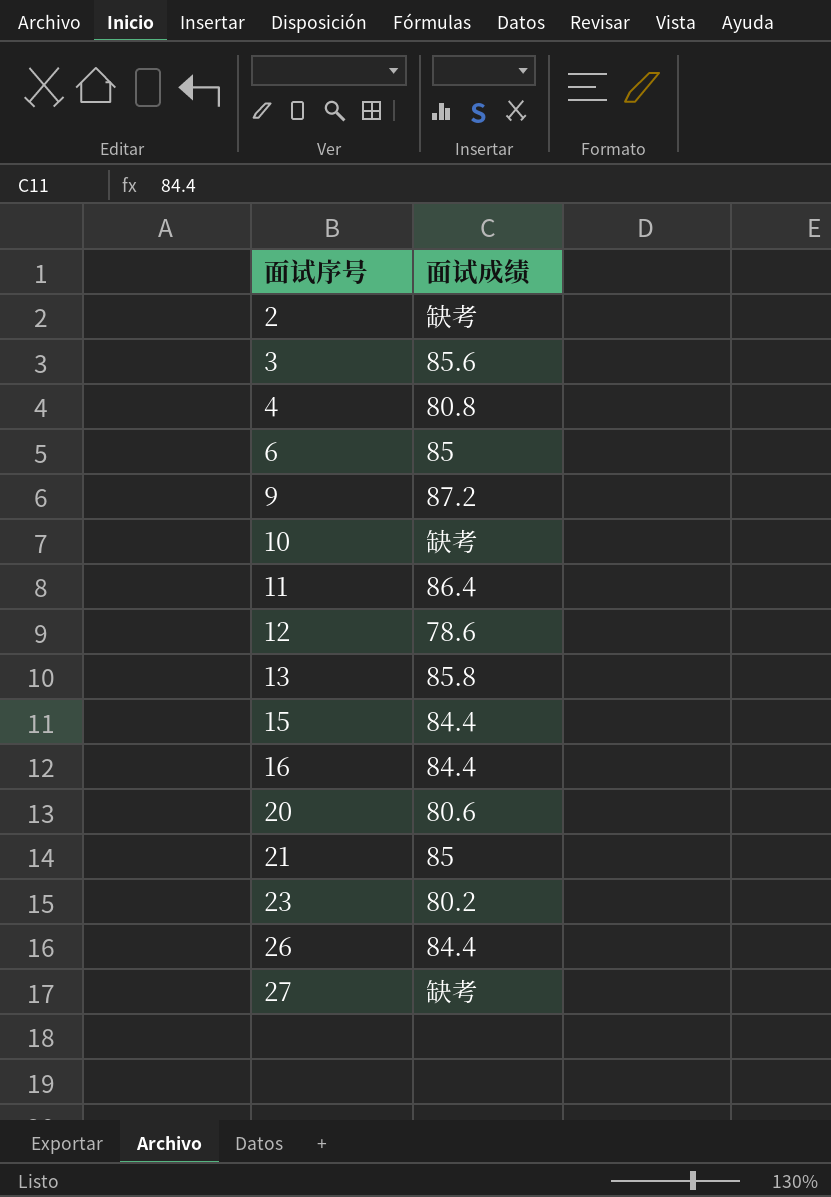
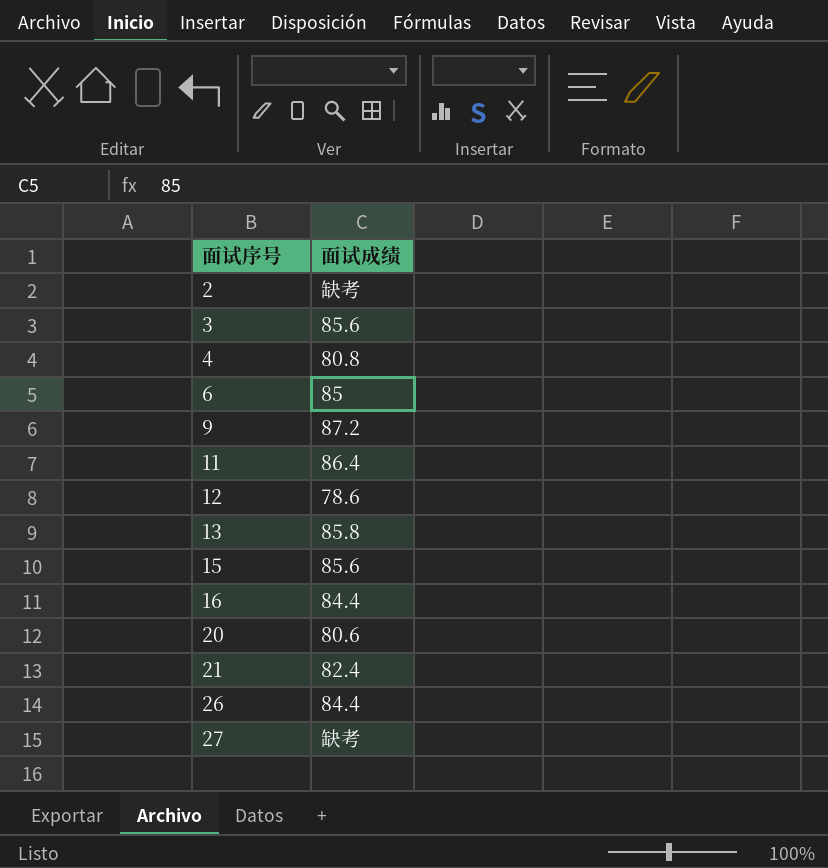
row 10: 缺考 -> none
row 23: 80.2 -> none
15 | 面试成绩: 84.4 -> 85.6
21 | 面试成绩: 85 -> 82.4

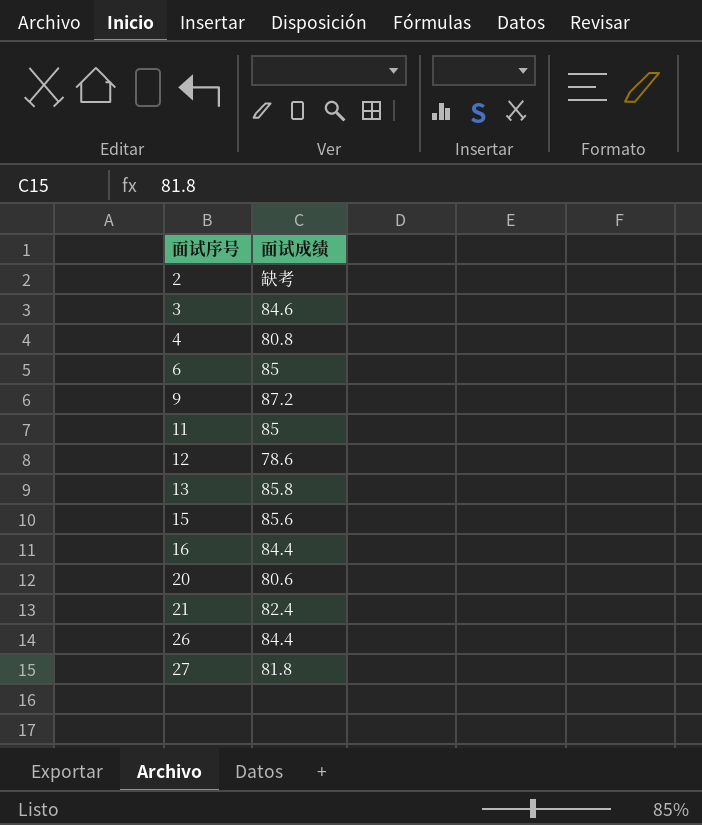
3 | 面试成绩: 85.6 -> 84.6
11 | 面试成绩: 86.4 -> 85
27 | 面试成绩: 缺考 -> 81.8

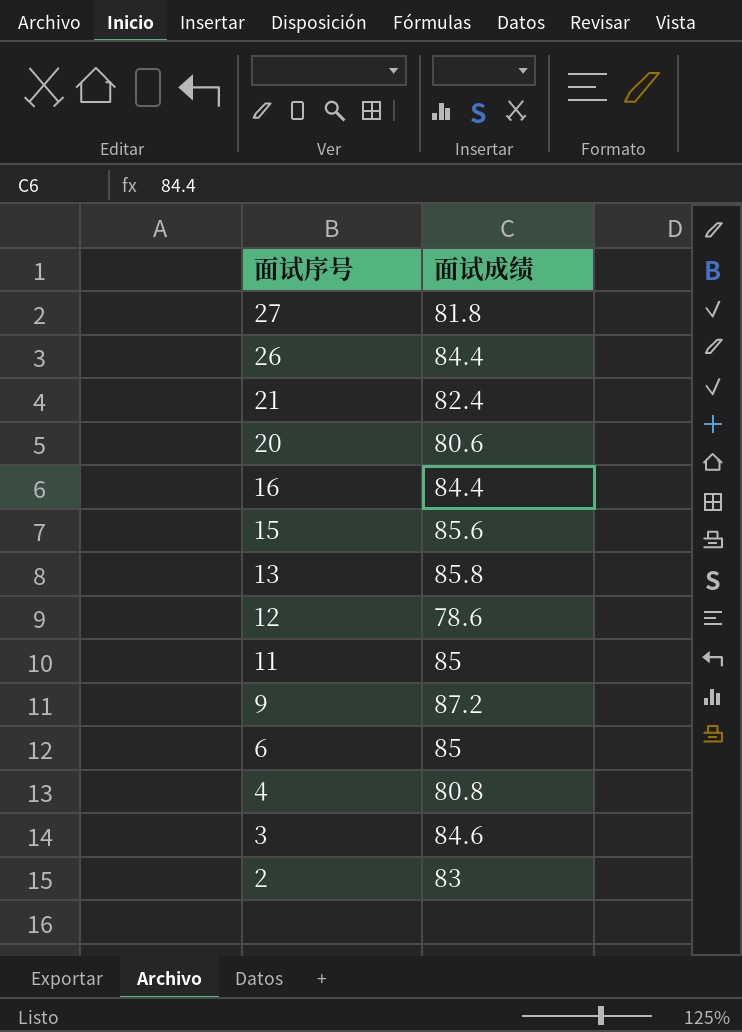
row order: 面试序号 ascending -> 面试序号 descending
2 | 面试成绩: 缺考 -> 83

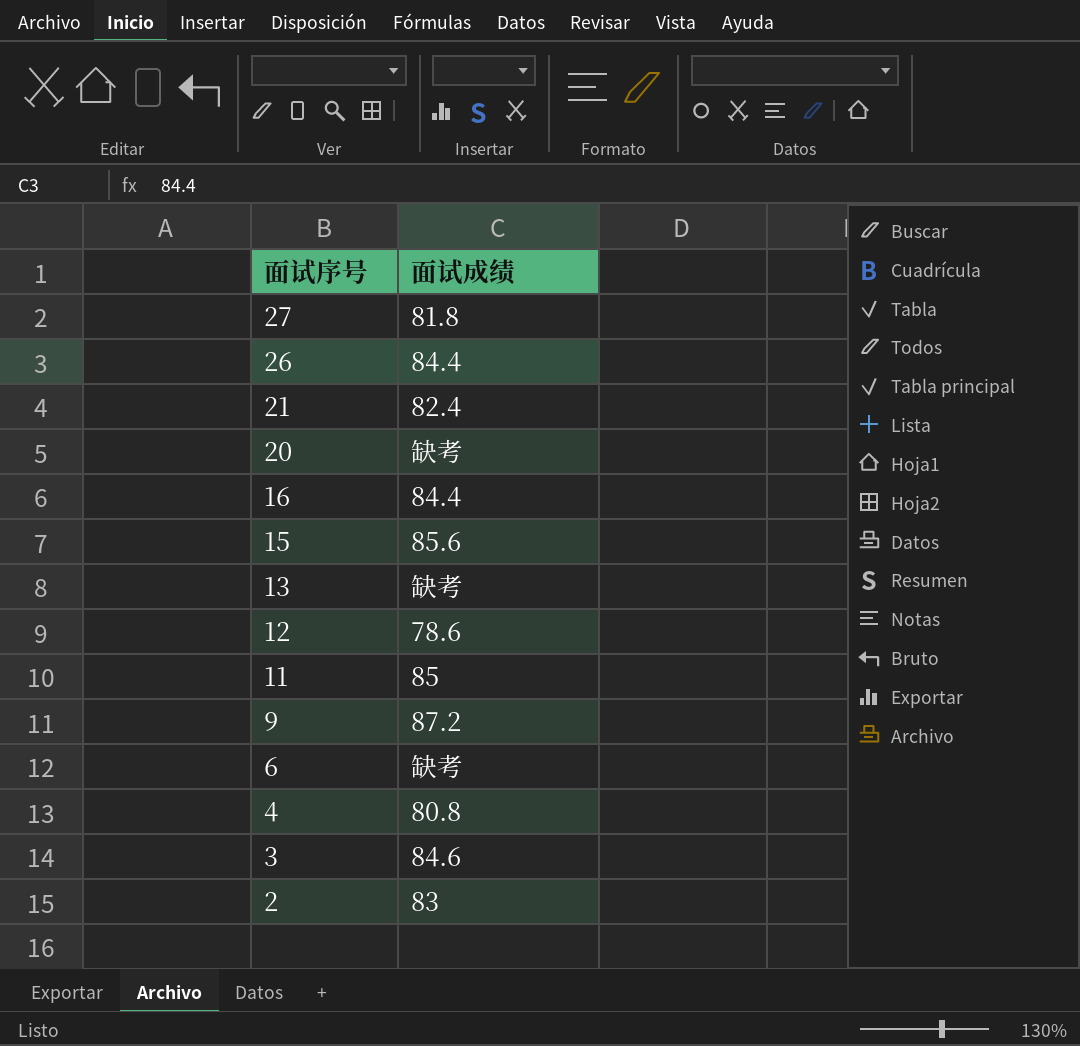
20 | 面试成绩: 80.6 -> 缺考
13 | 面试成绩: 85.8 -> 缺考
6 | 面试成绩: 85 -> 缺考

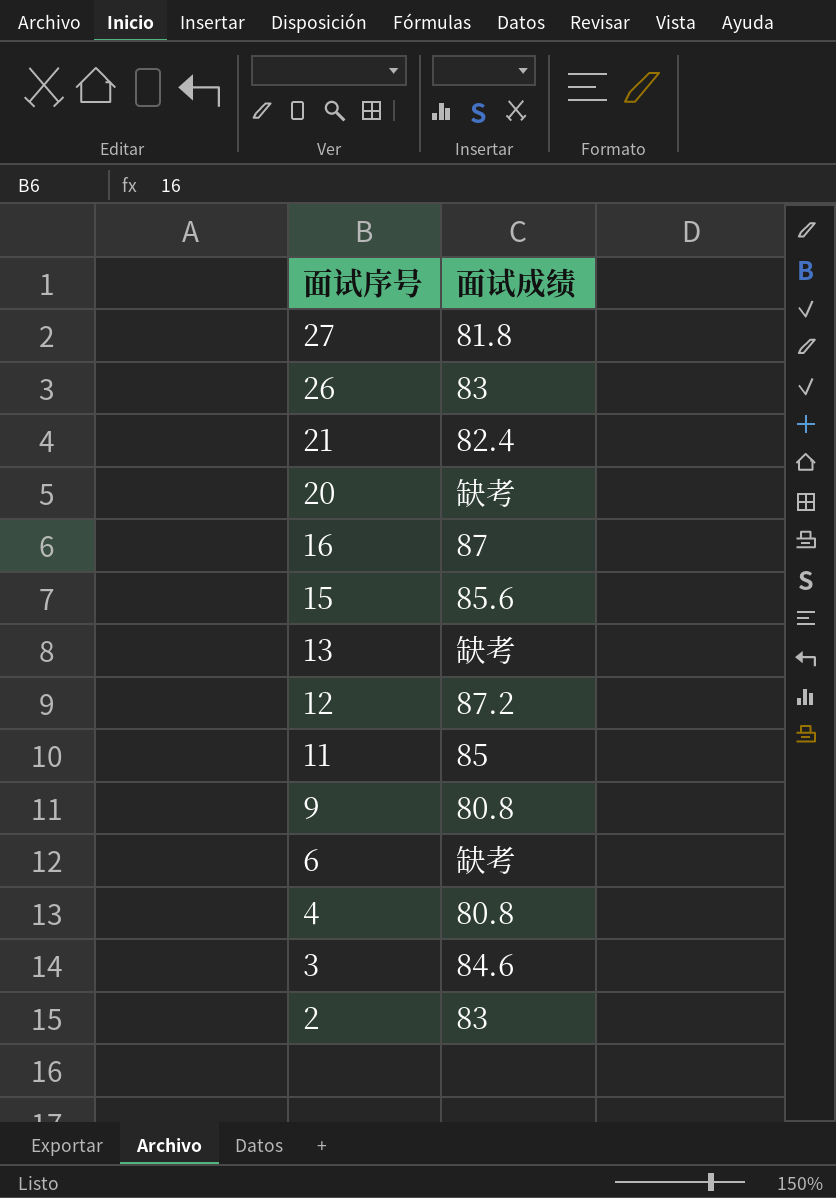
26 | 面试成绩: 84.4 -> 83
16 | 面试成绩: 84.4 -> 87
12 | 面试成绩: 78.6 -> 87.2
9 | 面试成绩: 87.2 -> 80.8

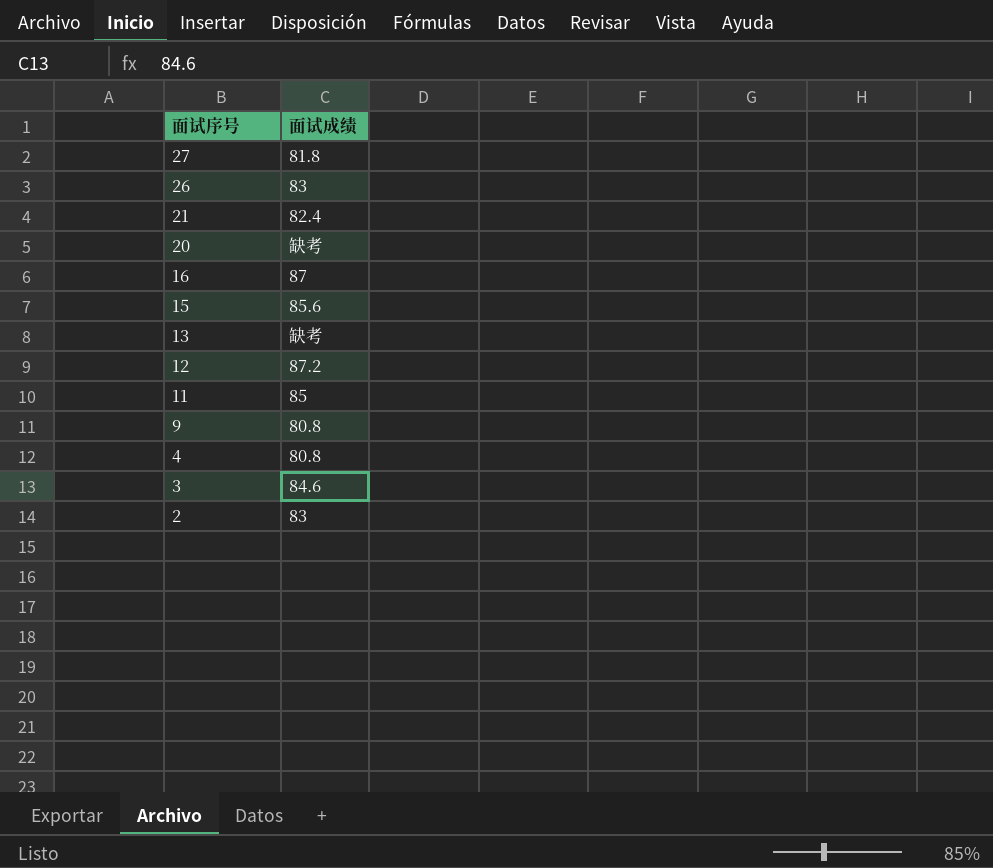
row 6: 缺考 -> none

